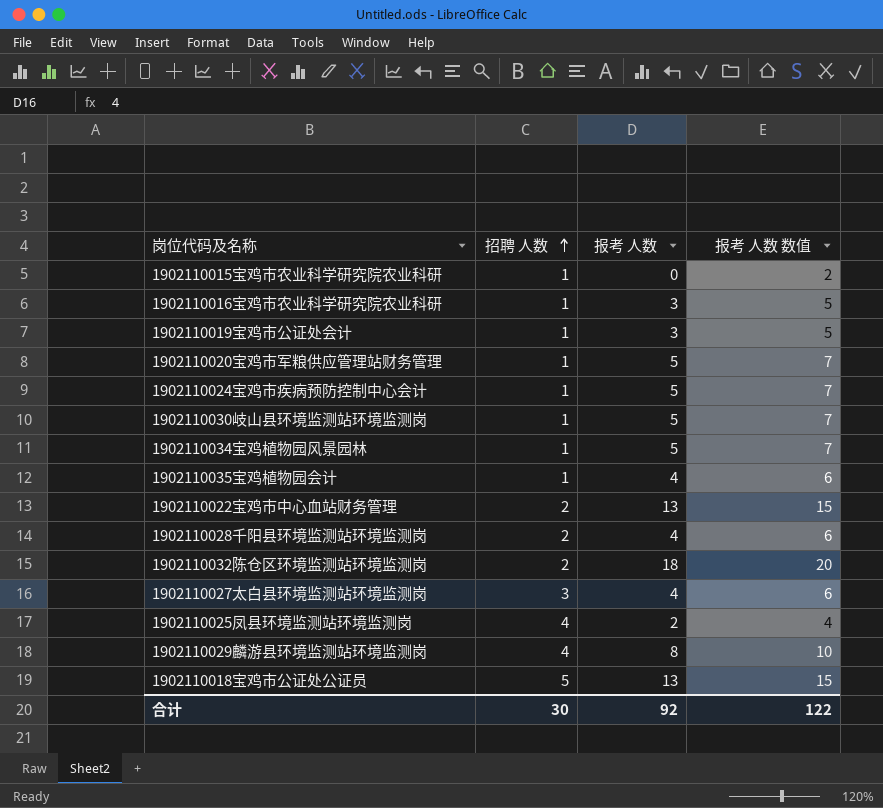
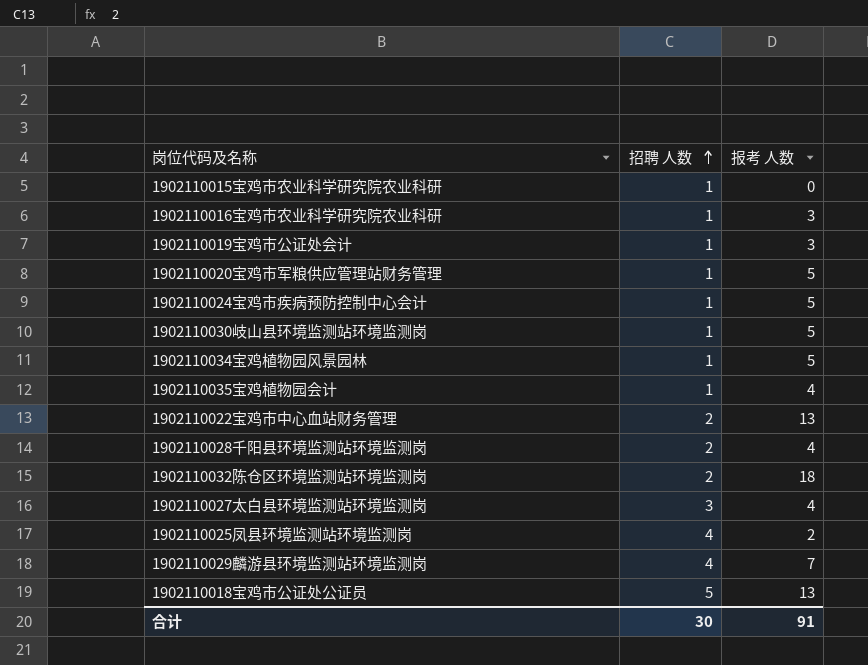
column 报考 人数 数值 | formula: [报考 人数] + 2 -> none
1902110029麟游县环境监测站环境监测岗 | 报考 人数: 8 -> 7
合计 | 报考 人数: 92 -> 91

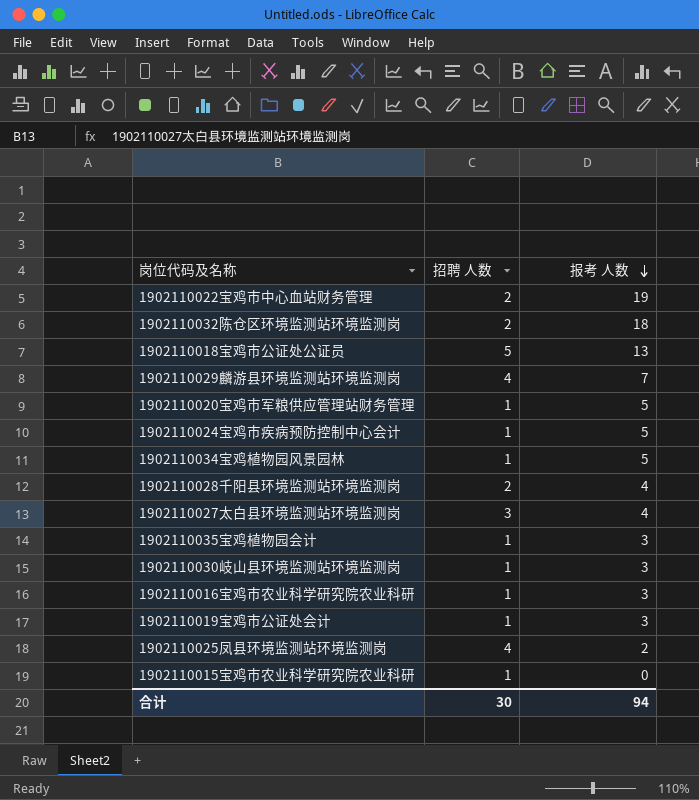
row order: 招聘 人数 ascending -> 报考 人数 descending
1902110022宝鸡市中心血站财务管理 | 报考 人数: 13 -> 19
1902110035宝鸡植物园会计 | 报考 人数: 4 -> 3
1902110030岐山县环境监测站环境监测岗 | 报考 人数: 5 -> 3
合计 | 报考 人数: 91 -> 94

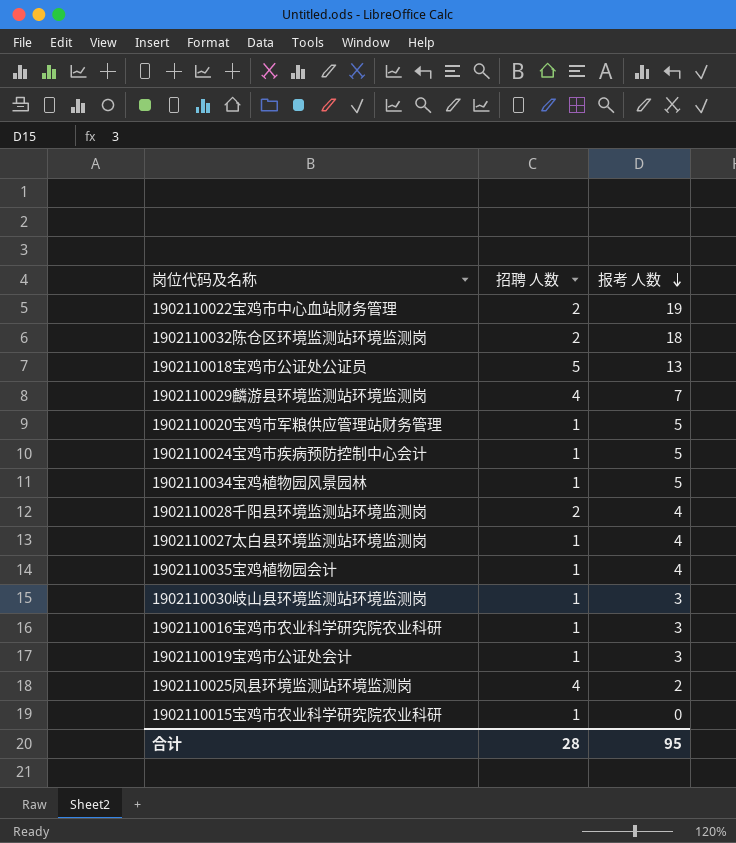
1902110027太白县环境监测站环境监测岗 | 招聘 人数: 3 -> 1
1902110035宝鸡植物园会计 | 报考 人数: 3 -> 4
合计 | 招聘 人数: 30 -> 28
合计 | 报考 人数: 94 -> 95

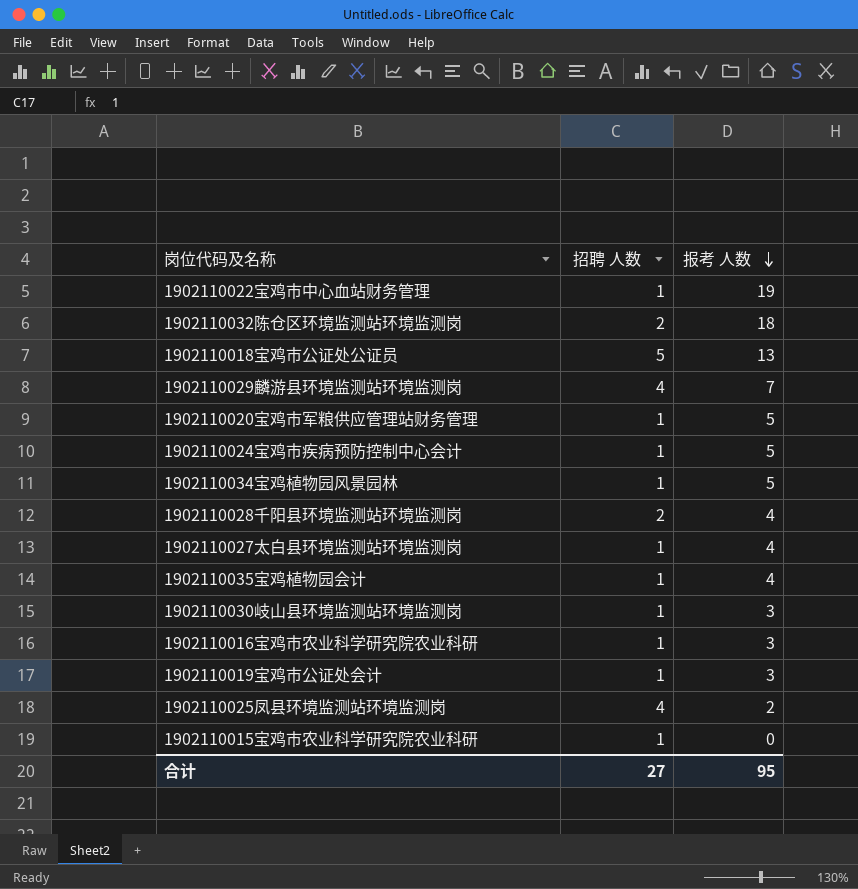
1902110022宝鸡市中心血站财务管理 | 招聘 人数: 2 -> 1
合计 | 招聘 人数: 28 -> 27

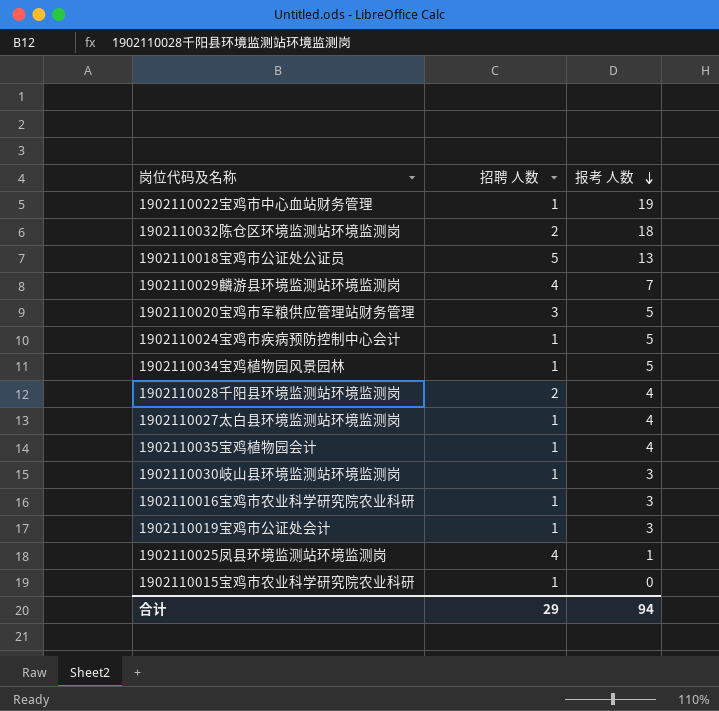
1902110020宝鸡市军粮供应管理站财务管理 | 招聘 人数: 1 -> 3
1902110025凤县环境监测站环境监测岗 | 报考 人数: 2 -> 1
合计 | 招聘 人数: 27 -> 29
合计 | 报考 人数: 95 -> 94

